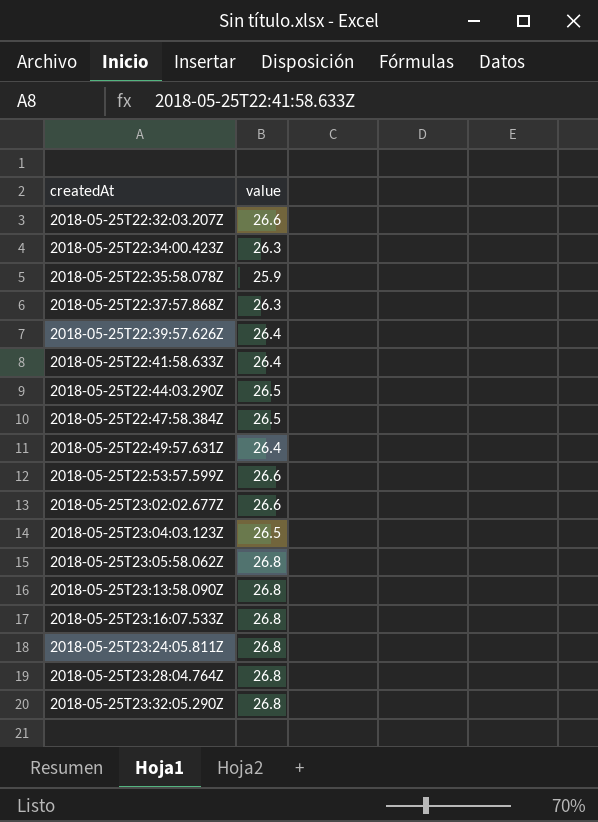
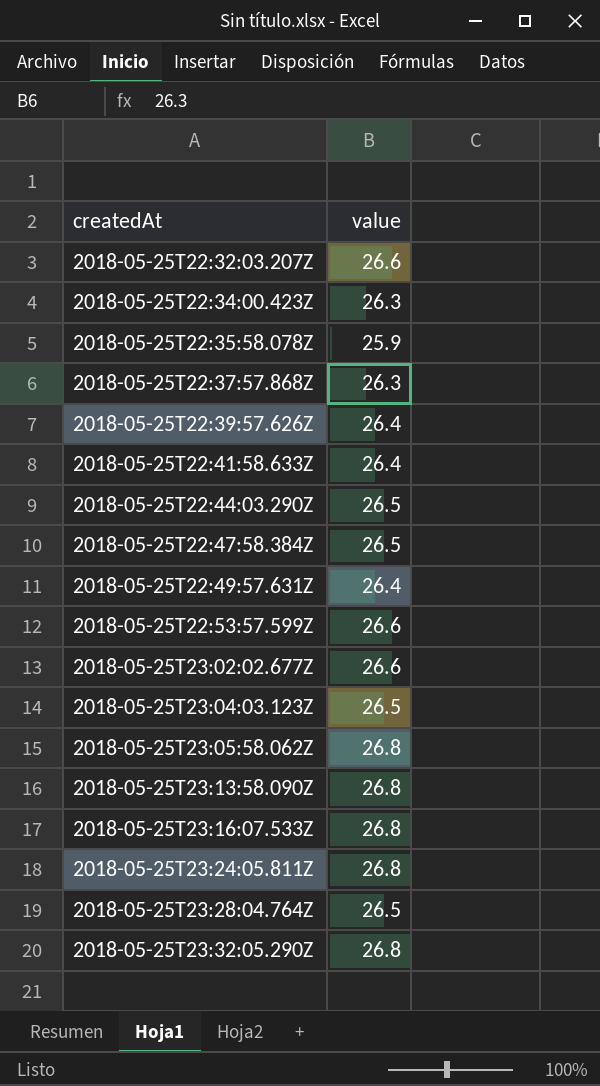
2018-05-25T23:28:04.764Z | value: 26.8 -> 26.5

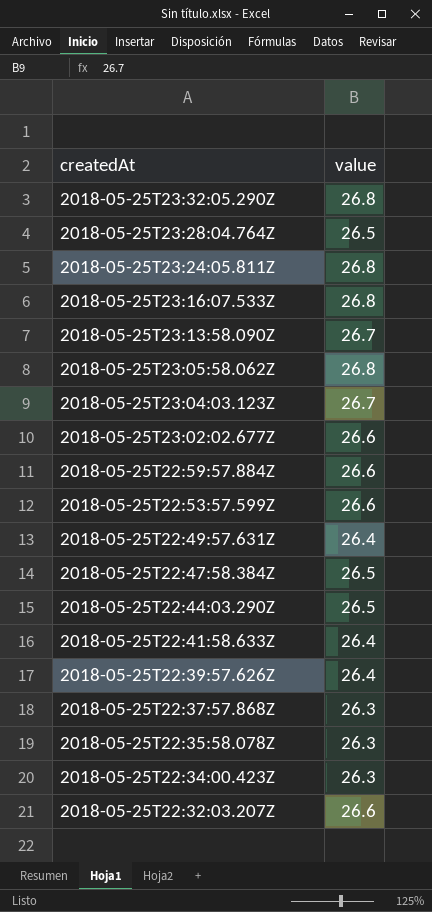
row order: createdAt ascending -> createdAt descending
2018-05-25T23:13:58.090Z | value: 26.8 -> 26.7
2018-05-25T23:04:03.123Z | value: 26.5 -> 26.7
row 2018-05-25T22:59:57.884Z: none -> 26.6
2018-05-25T22:35:58.078Z | value: 25.9 -> 26.3

